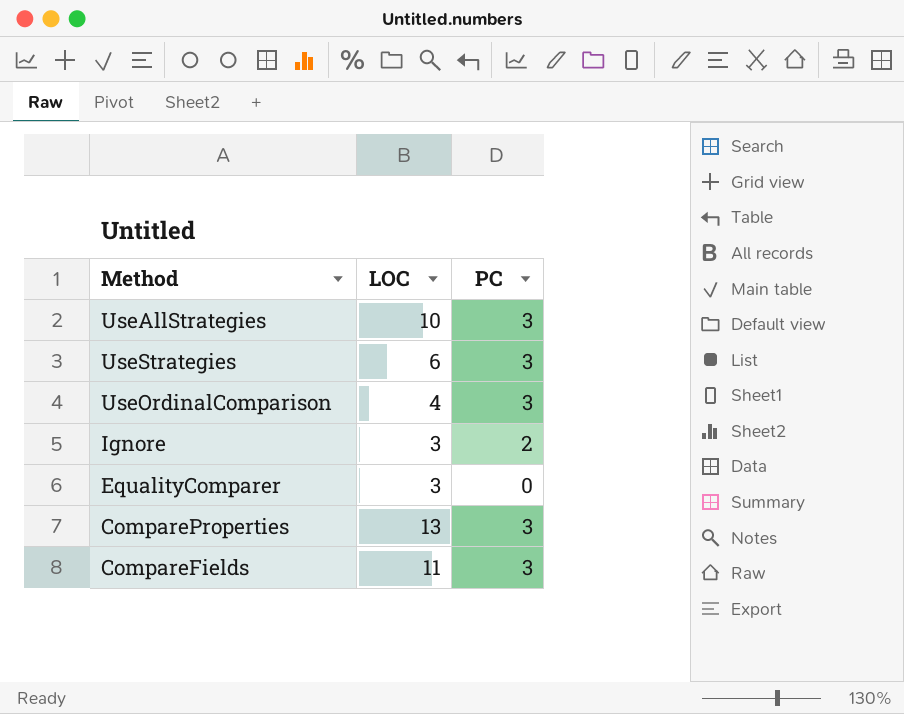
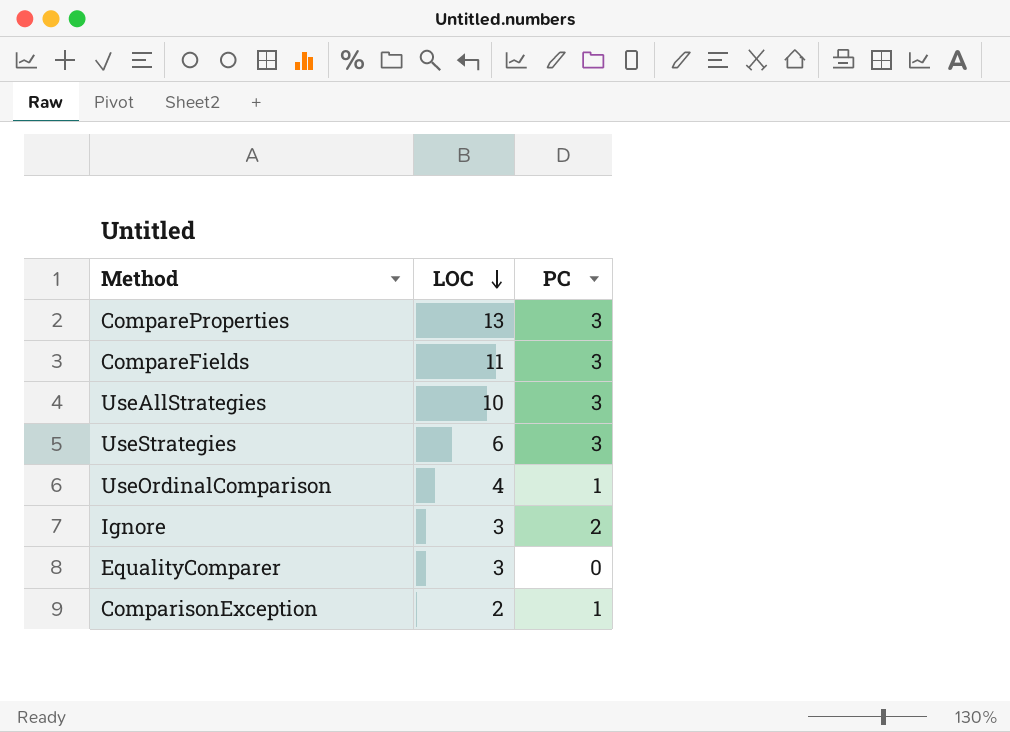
row order: none -> LOC descending
UseOrdinalComparison | PC: 3 -> 1
row ComparisonException: none -> 2 | 1

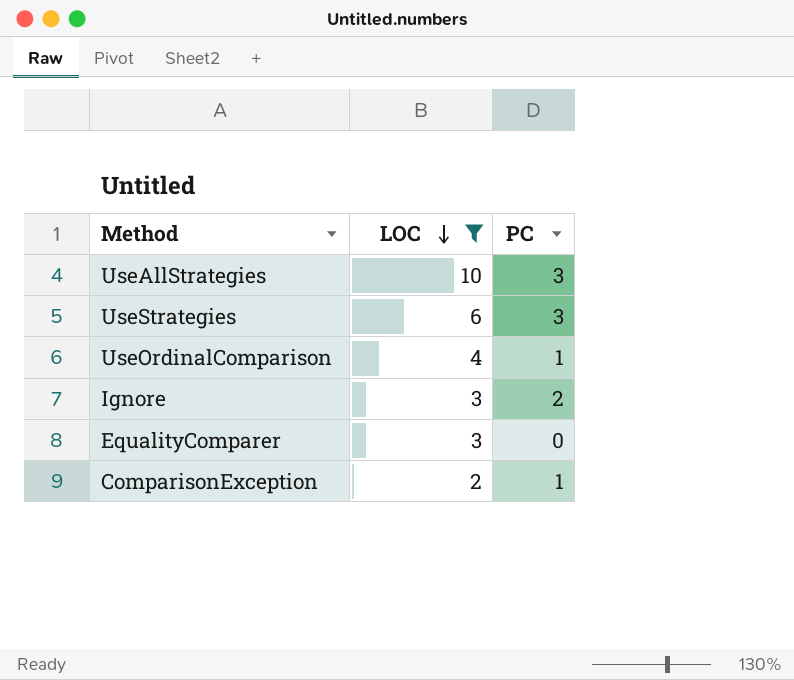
filter: none -> LOC <= 10

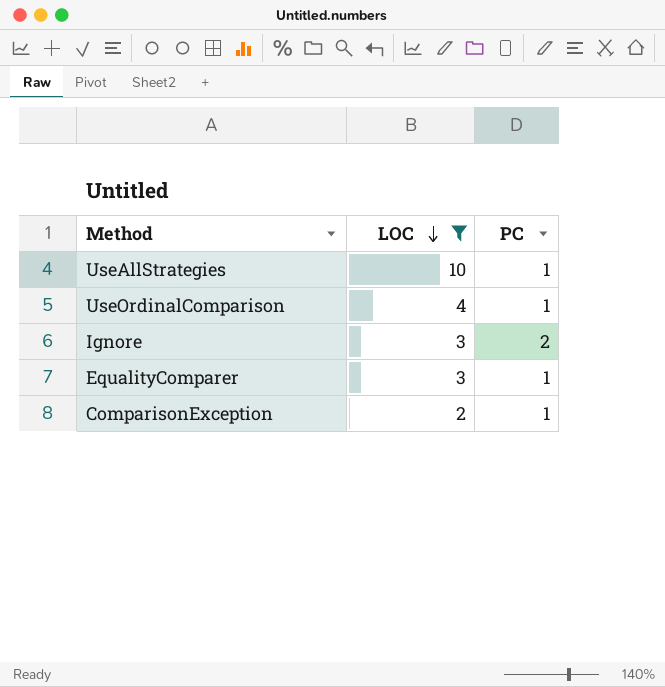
row UseStrategies: 6 | 3 -> none
UseAllStrategies | PC: 3 -> 1
EqualityComparer | PC: 0 -> 1

